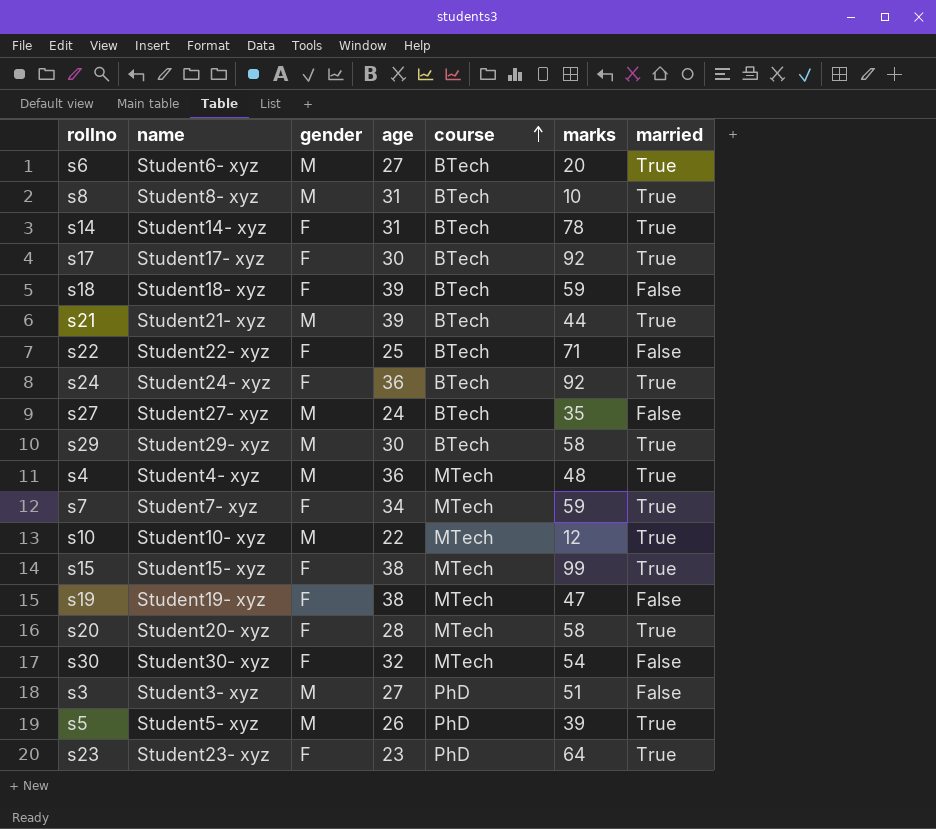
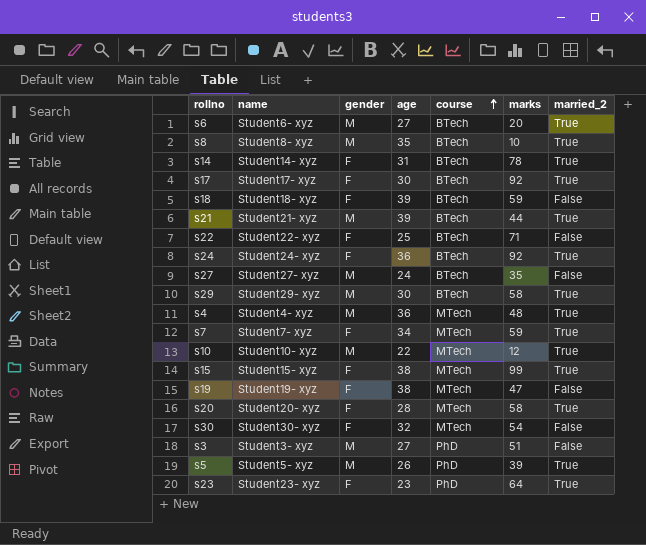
column name: married -> married_2
s8 | age: 31 -> 35

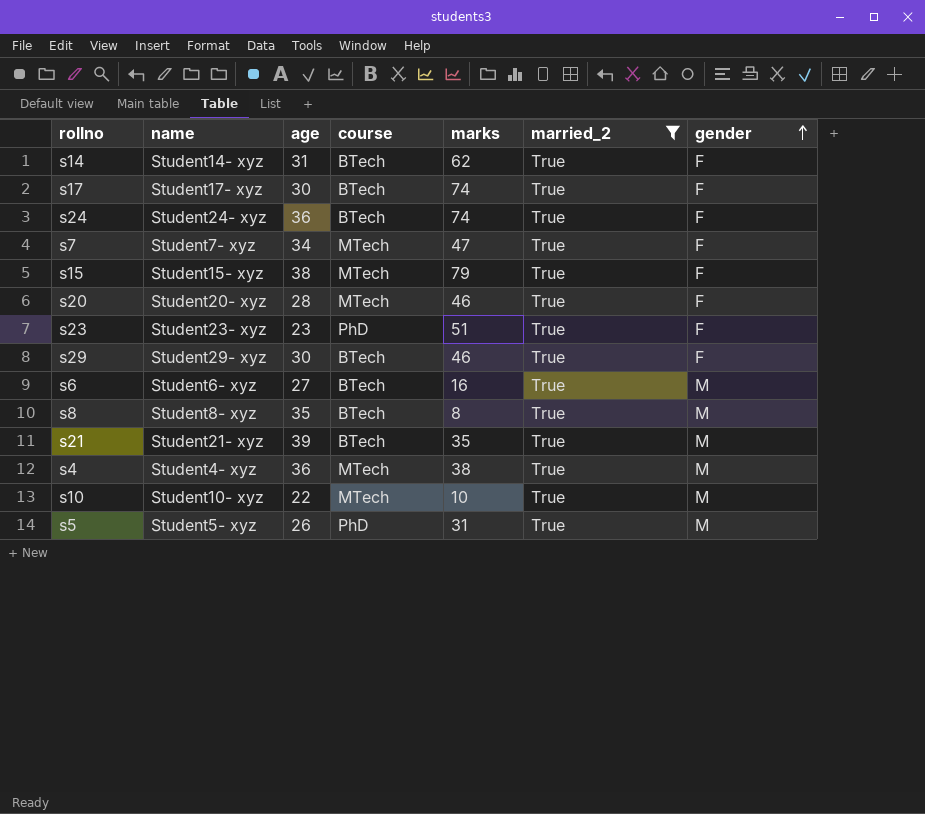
filter: none -> married_2 = True
row order: course ascending -> gender ascending
column gender | position: 3 -> 7
s14 | marks: 78 -> 62
s17 | marks: 92 -> 74
s24 | marks: 92 -> 74
s7 | marks: 59 -> 47
s15 | marks: 99 -> 79
s20 | marks: 58 -> 46
s23 | marks: 64 -> 51
s29 | marks: 58 -> 46
s29 | gender: M -> F
s6 | marks: 20 -> 16
s8 | marks: 10 -> 8
s21 | marks: 44 -> 35
s4 | marks: 48 -> 38
s10 | marks: 12 -> 10
s5 | marks: 39 -> 31

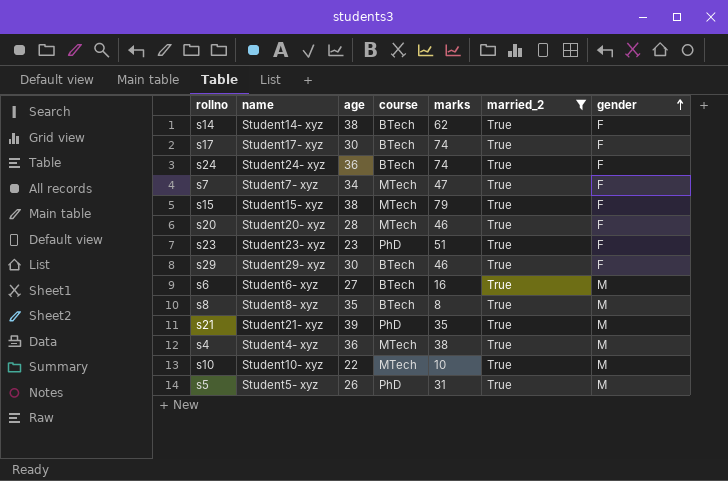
s14 | age: 31 -> 38
s21 | course: BTech -> PhD

